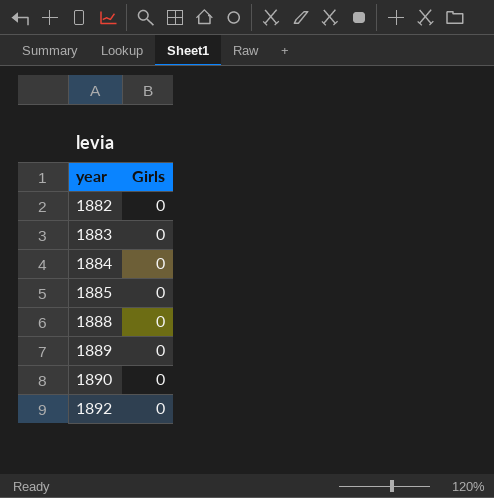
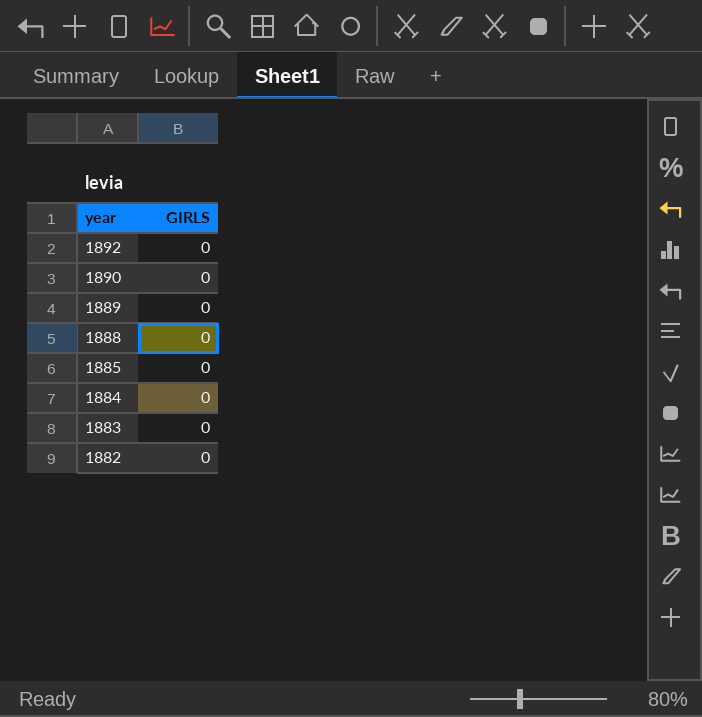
row order: year ascending -> year descending
column name: Girls -> GIRLS

